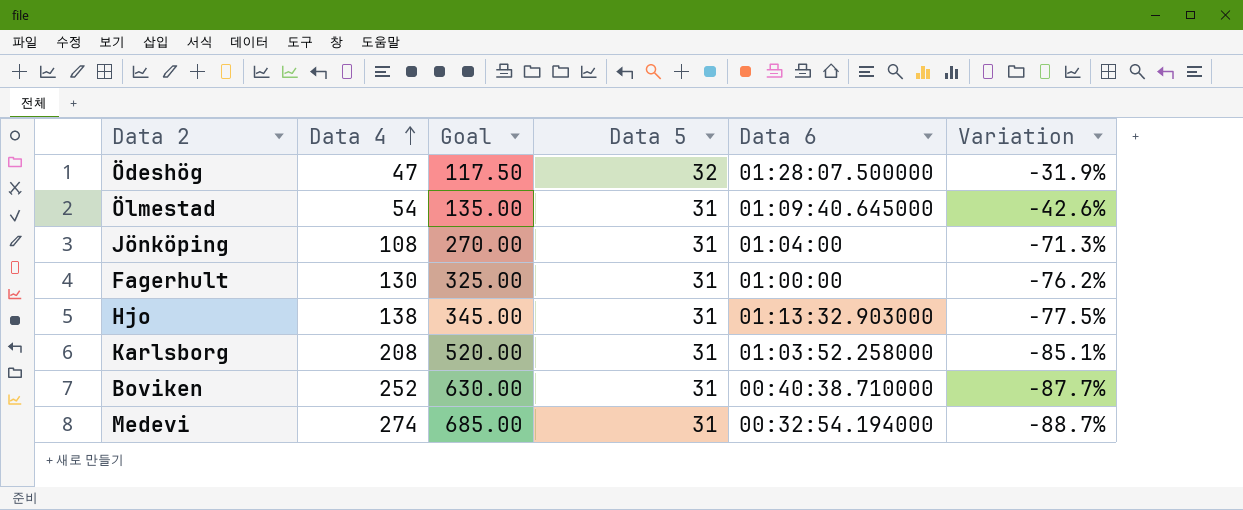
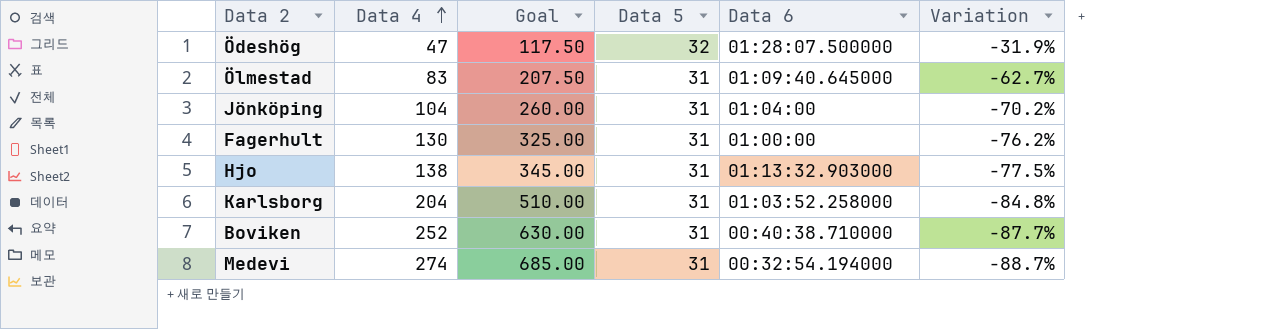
Ölmestad | Data 4: 54 -> 83
Ölmestad | Goal: 135.00 -> 207.50
Ölmestad | Variation: -42.6% -> -62.7%
Jönköping | Data 4: 108 -> 104
Jönköping | Goal: 270.00 -> 260.00
Jönköping | Variation: -71.3% -> -70.2%
Karlsborg | Data 4: 208 -> 204
Karlsborg | Goal: 520.00 -> 510.00
Karlsborg | Variation: -85.1% -> -84.8%

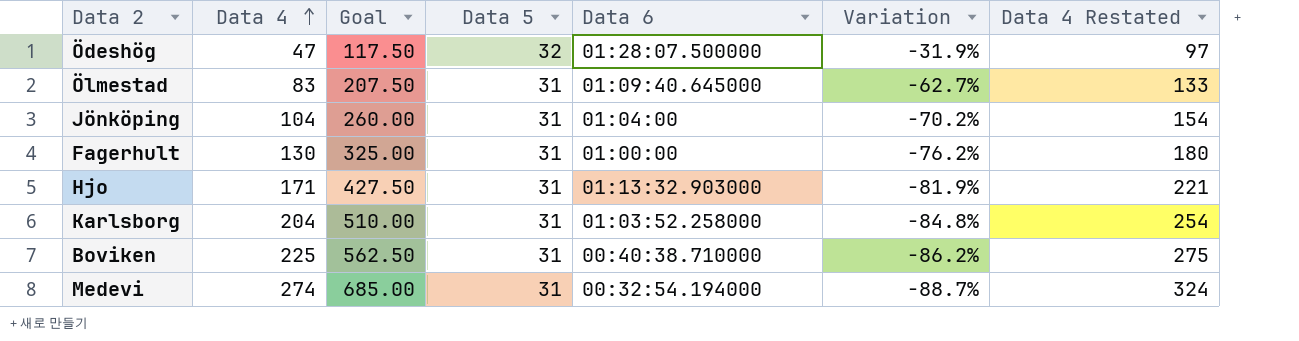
column Data 4 Restated | formula: none -> [Data 4] + 50
Hjo | Data 4: 138 -> 171
Hjo | Goal: 345.00 -> 427.50
Hjo | Variation: -77.5% -> -81.9%
Boviken | Data 4: 252 -> 225
Boviken | Goal: 630.00 -> 562.50
Boviken | Variation: -87.7% -> -86.2%

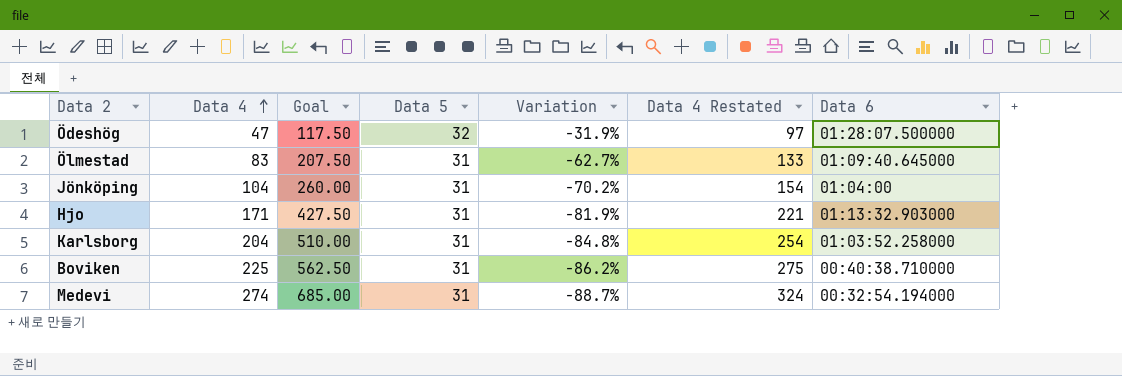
column Data 6 | position: 5 -> 7
row Fagerhult: 130 | 325.00 | 31 | 01:00:00 | -76.2% | 180 -> none

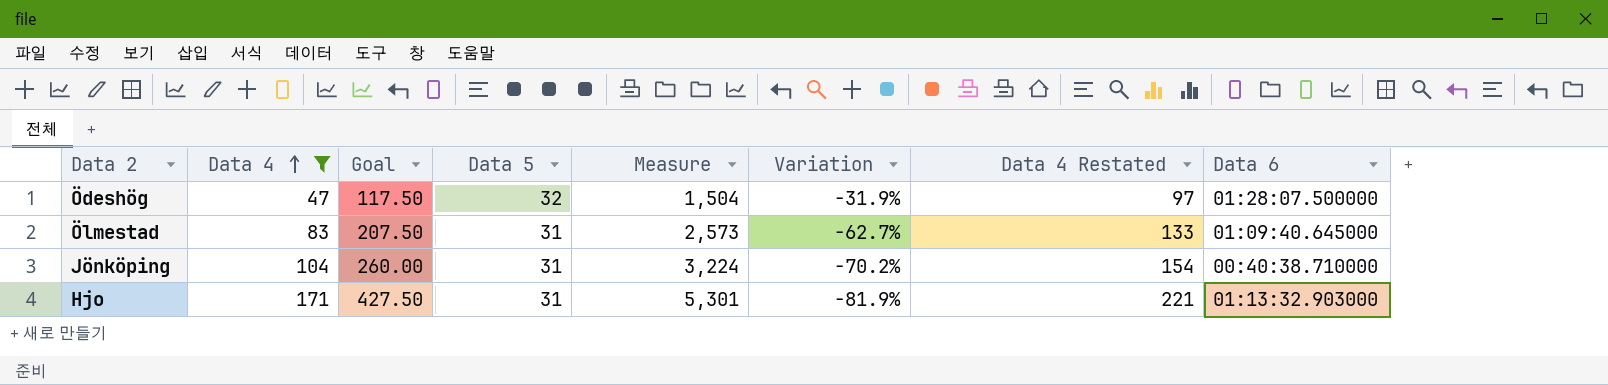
filter: none -> Data 4 <= 171
column Measure | formula: none -> [Data 4] * [Data 5]
Jönköping | Data 6: 01:04:00 -> 00:40:38.710000

